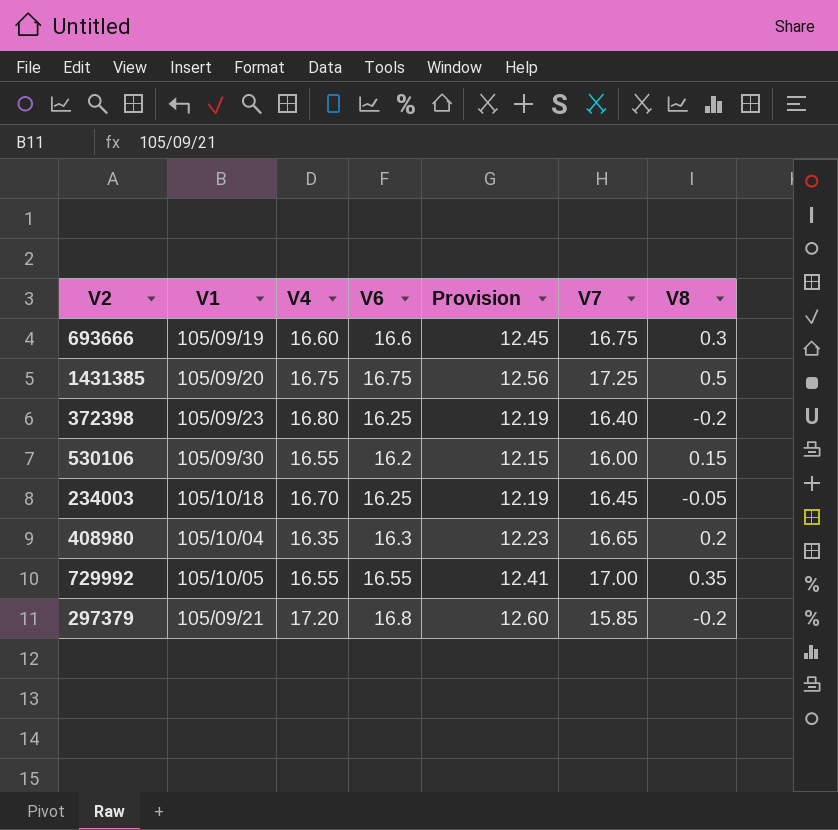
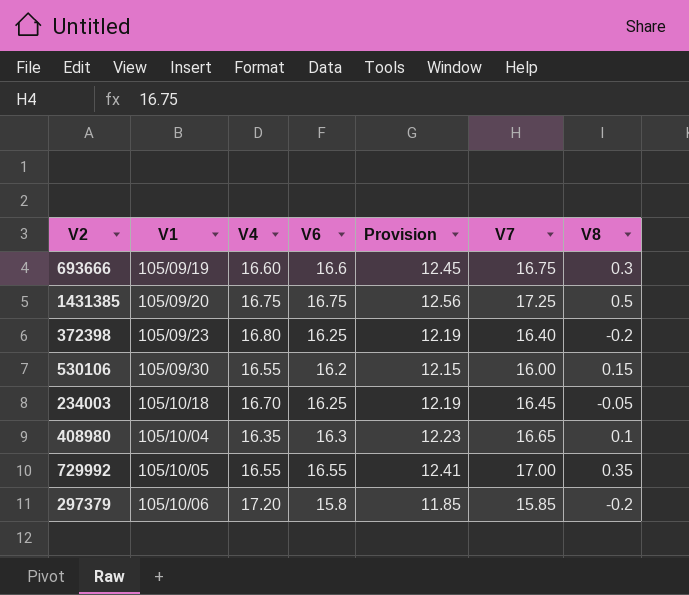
408980 | V8: 0.2 -> 0.1
297379 | V1: 105/09/21 -> 105/10/06
297379 | V6: 16.8 -> 15.8
297379 | Provision: 12.60 -> 11.85

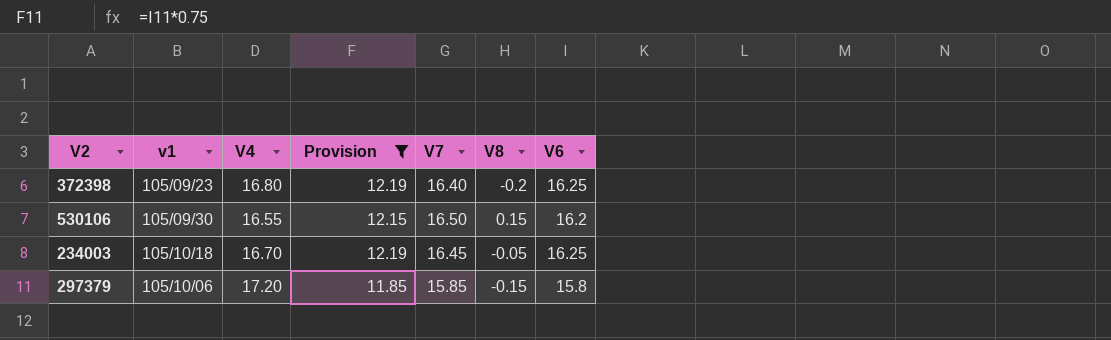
filter: none -> Provision <= 12.19
column name: V1 -> v1
column V6 | position: 4 -> 7
530106 | V7: 16.00 -> 16.50
297379 | V8: -0.2 -> -0.15

